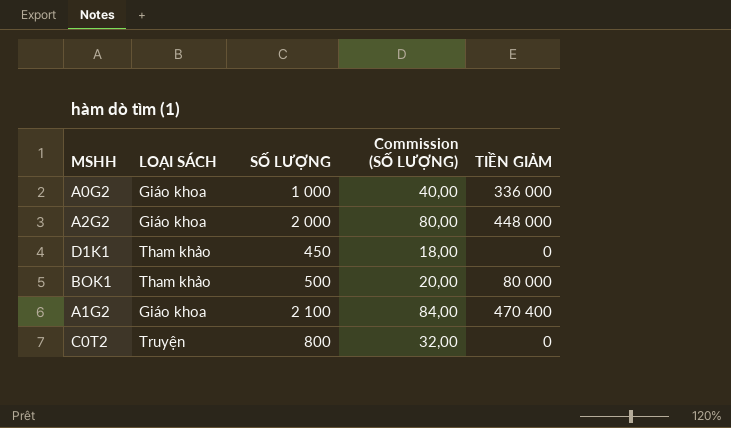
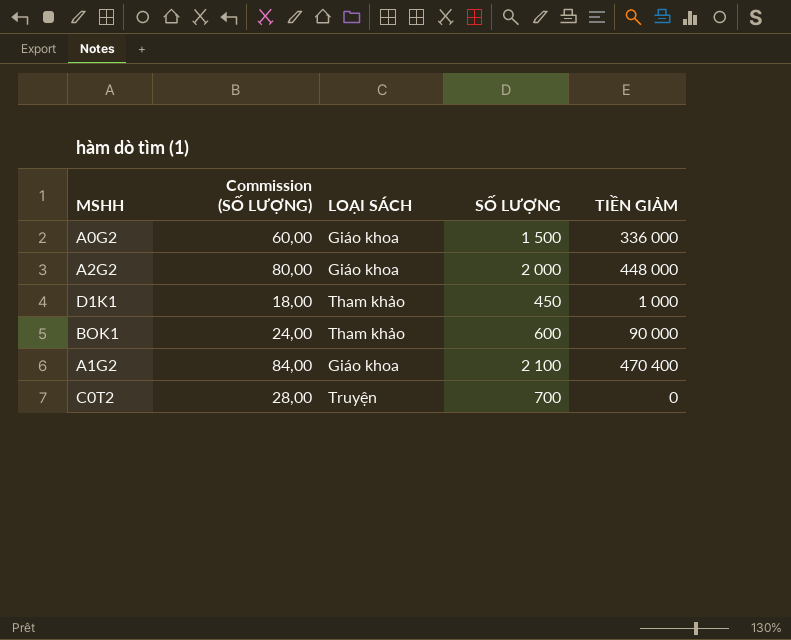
column Commission (SỐ LƯỢNG) | position: 4 -> 2
A0G2 | Commission (SỐ LƯỢNG): 40,00 -> 60,00
A0G2 | SỐ LƯỢNG: 1 000 -> 1 500
D1K1 | TIỀN GIẢM: 0 -> 1 000
BOK1 | Commission (SỐ LƯỢNG): 20,00 -> 24,00
BOK1 | SỐ LƯỢNG: 500 -> 600
BOK1 | TIỀN GIẢM: 80 000 -> 90 000
C0T2 | Commission (SỐ LƯỢNG): 32,00 -> 28,00
C0T2 | SỐ LƯỢNG: 800 -> 700

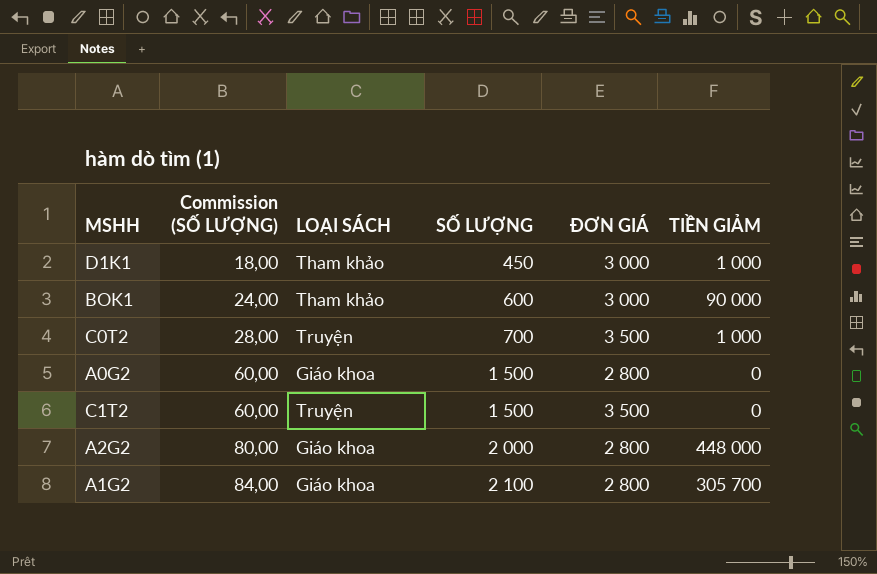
row order: none -> Commission (SỐ LƯỢNG) ascending
column ĐƠN GIÁ | position: none -> 5
C0T2 | TIỀN GIẢM: 0 -> 1 000
A0G2 | TIỀN GIẢM: 336 000 -> 0
row C1T2: none -> 60,00 | Truyện | 1 500 | 3 500 | 0
A1G2 | TIỀN GIẢM: 470 400 -> 305 700

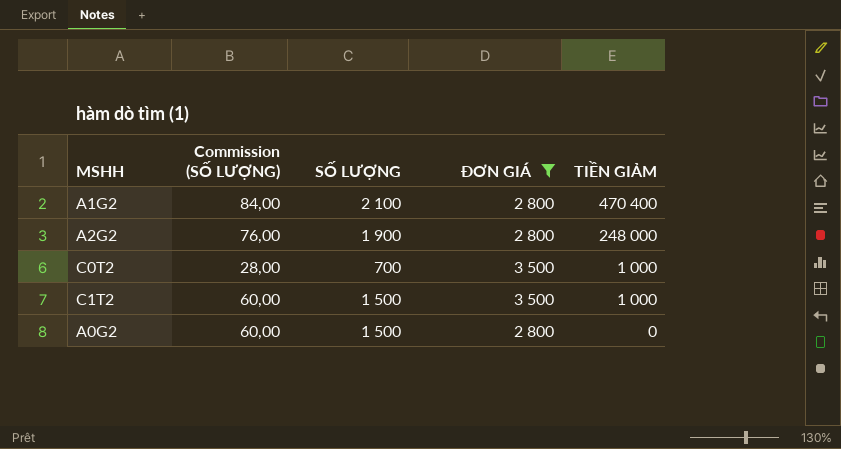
filter: none -> ĐƠN GIÁ != 3 000
row order: Commission (SỐ LƯỢNG) ascending -> TIỀN GIẢM descending
column LOẠI SÁCH | position: 3 -> none
A1G2 | TIỀN GIẢM: 305 700 -> 470 400
A2G2 | Commission (SỐ LƯỢNG): 80,00 -> 76,00
A2G2 | SỐ LƯỢNG: 2 000 -> 1 900
A2G2 | TIỀN GIẢM: 448 000 -> 248 000
C1T2 | TIỀN GIẢM: 0 -> 1 000

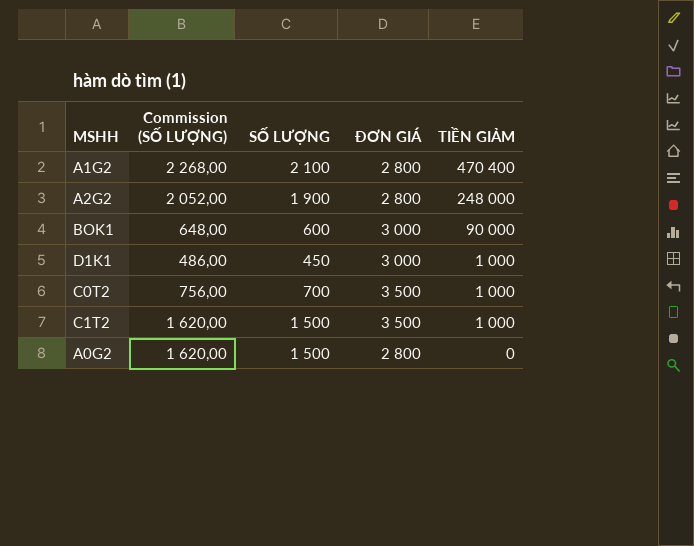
filter: ĐƠN GIÁ != 3 000 -> none
column Commission (SỐ LƯỢNG) | formula: [SỐ LƯỢNG] * 0,04 -> [SỐ LƯỢNG] * 1,08

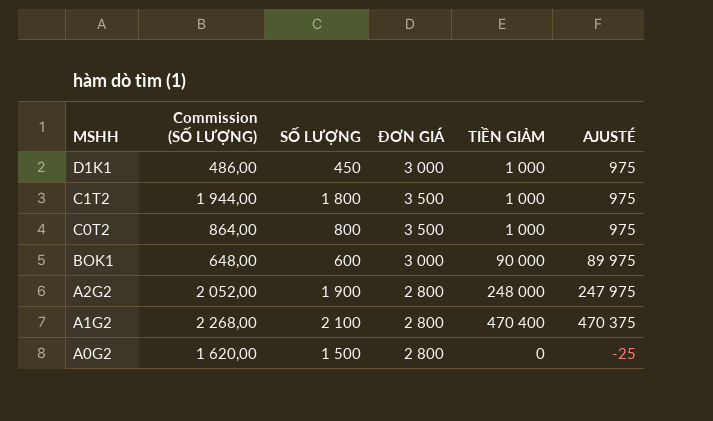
row order: TIỀN GIẢM descending -> MSHH descending
column AJUSTÉ | formula: none -> [TIỀN GIẢM] - 25
C1T2 | Commission (SỐ LƯỢNG): 1 620,00 -> 1 944,00
C1T2 | SỐ LƯỢNG: 1 500 -> 1 800
C0T2 | Commission (SỐ LƯỢNG): 756,00 -> 864,00
C0T2 | SỐ LƯỢNG: 700 -> 800

